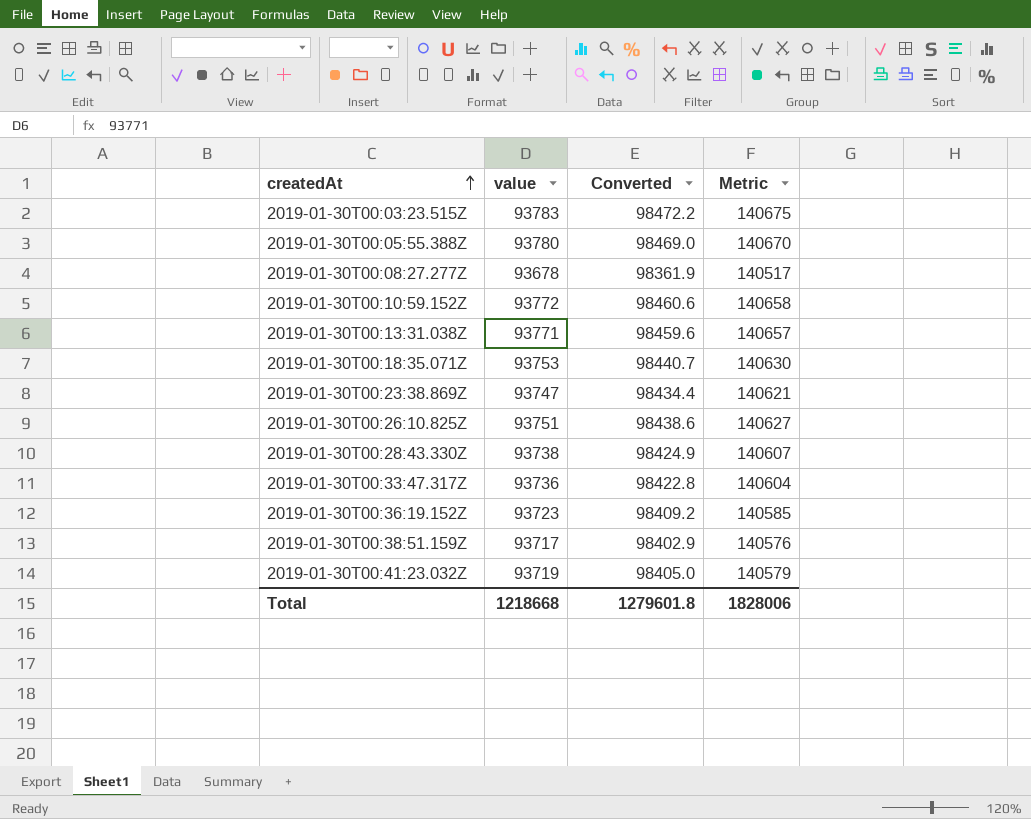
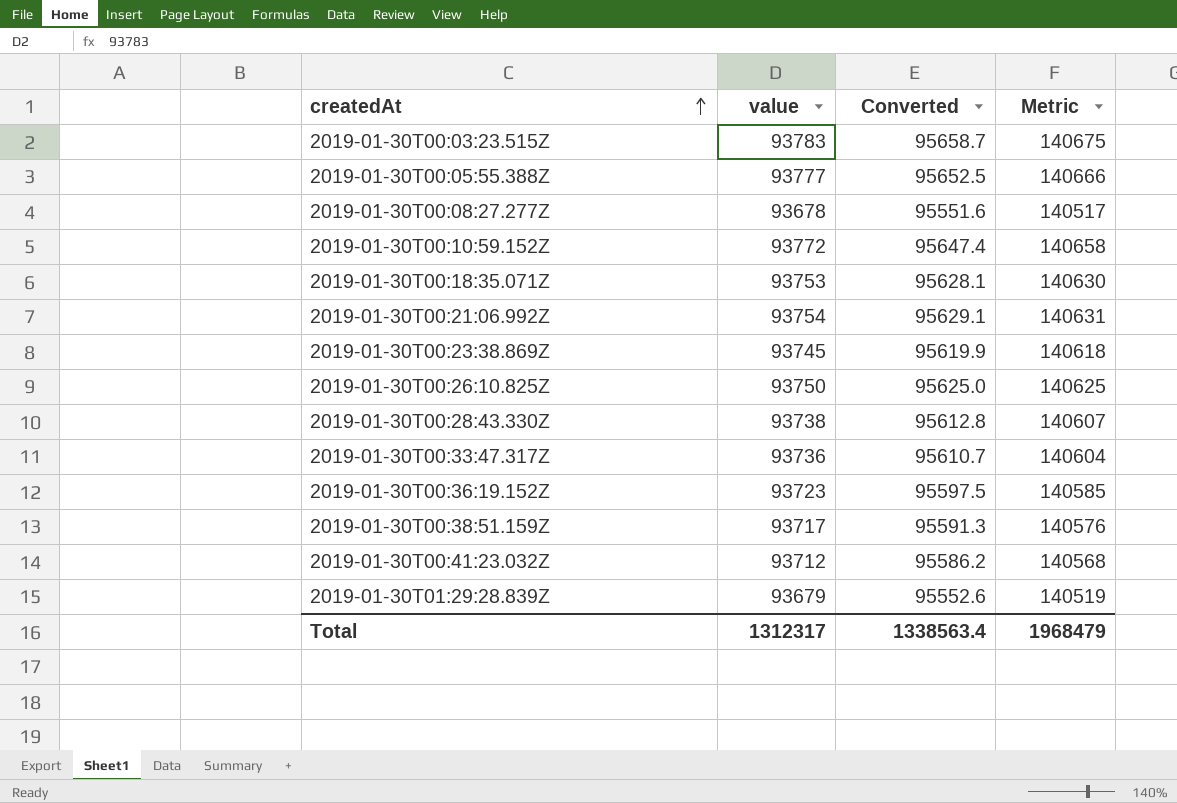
column Converted | formula: [value] * 1.05 -> [value] * 1.02
row 2019-01-30T00:13:31.038Z: 93771 | 98459.6 | 140657 -> none
2019-01-30T00:05:55.388Z | value: 93780 -> 93777
2019-01-30T00:05:55.388Z | Metric: 140670 -> 140666
row 2019-01-30T00:21:06.992Z: none -> 93754 | 95629.1 | 140631
2019-01-30T00:23:38.869Z | value: 93747 -> 93745
2019-01-30T00:23:38.869Z | Metric: 140621 -> 140618
2019-01-30T00:26:10.825Z | value: 93751 -> 93750
2019-01-30T00:26:10.825Z | Metric: 140627 -> 140625
2019-01-30T00:41:23.032Z | value: 93719 -> 93712
2019-01-30T00:41:23.032Z | Metric: 140579 -> 140568
row 2019-01-30T01:29:28.839Z: none -> 93679 | 95552.6 | 140519
Total | value: 1218668 -> 1312317
Total | Converted: 1279601.8 -> 1338563.4
Total | Metric: 1828006 -> 1968479

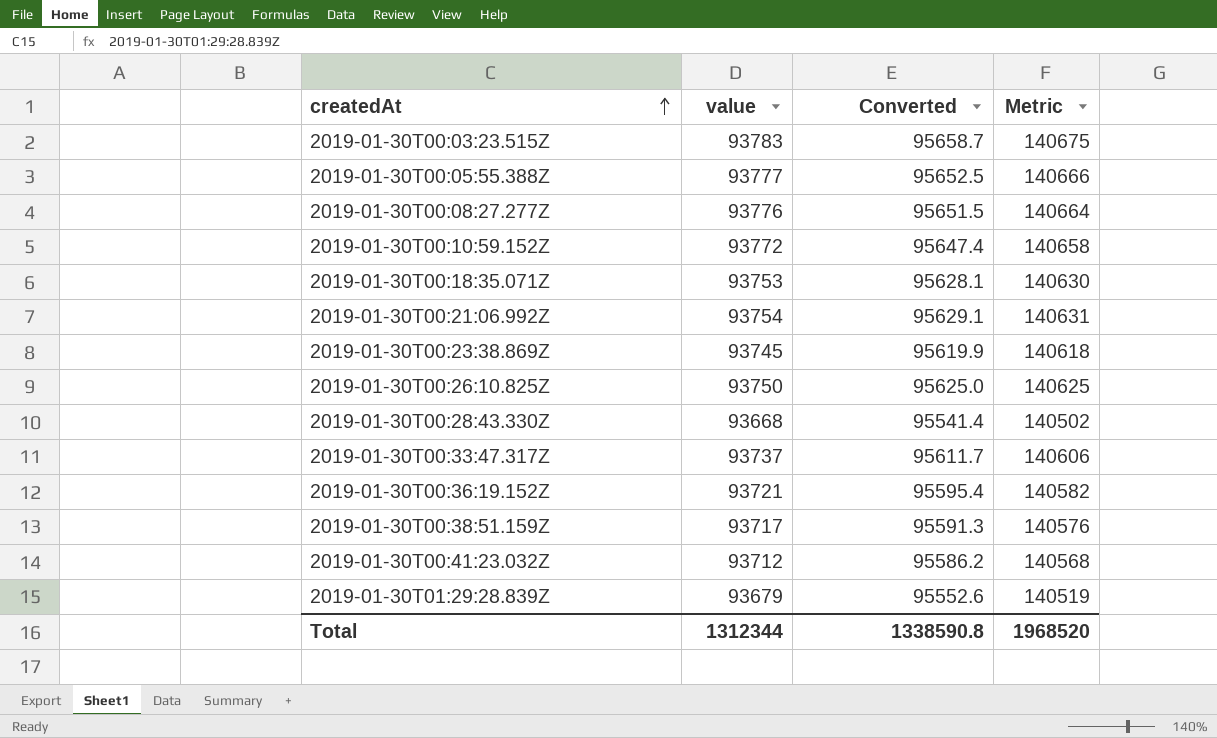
2019-01-30T00:08:27.277Z | value: 93678 -> 93776
2019-01-30T00:08:27.277Z | Converted: 95551.6 -> 95651.5
2019-01-30T00:08:27.277Z | Metric: 140517 -> 140664
2019-01-30T00:28:43.330Z | value: 93738 -> 93668
2019-01-30T00:28:43.330Z | Converted: 95612.8 -> 95541.4
2019-01-30T00:28:43.330Z | Metric: 140607 -> 140502
2019-01-30T00:33:47.317Z | value: 93736 -> 93737
2019-01-30T00:33:47.317Z | Converted: 95610.7 -> 95611.7
2019-01-30T00:33:47.317Z | Metric: 140604 -> 140606
2019-01-30T00:36:19.152Z | value: 93723 -> 93721
2019-01-30T00:36:19.152Z | Converted: 95597.5 -> 95595.4
2019-01-30T00:36:19.152Z | Metric: 140585 -> 140582
Total | value: 1312317 -> 1312344
Total | Converted: 1338563.4 -> 1338590.8
Total | Metric: 1968479 -> 1968520

